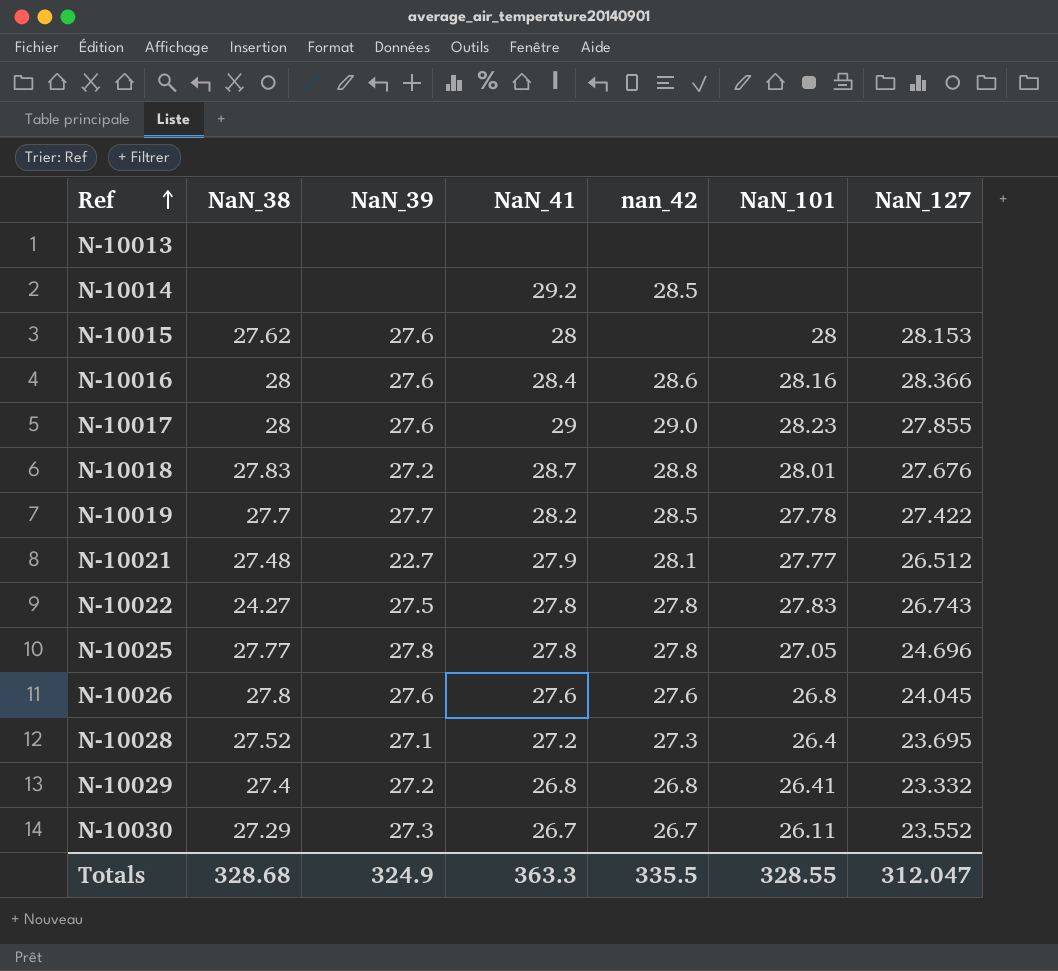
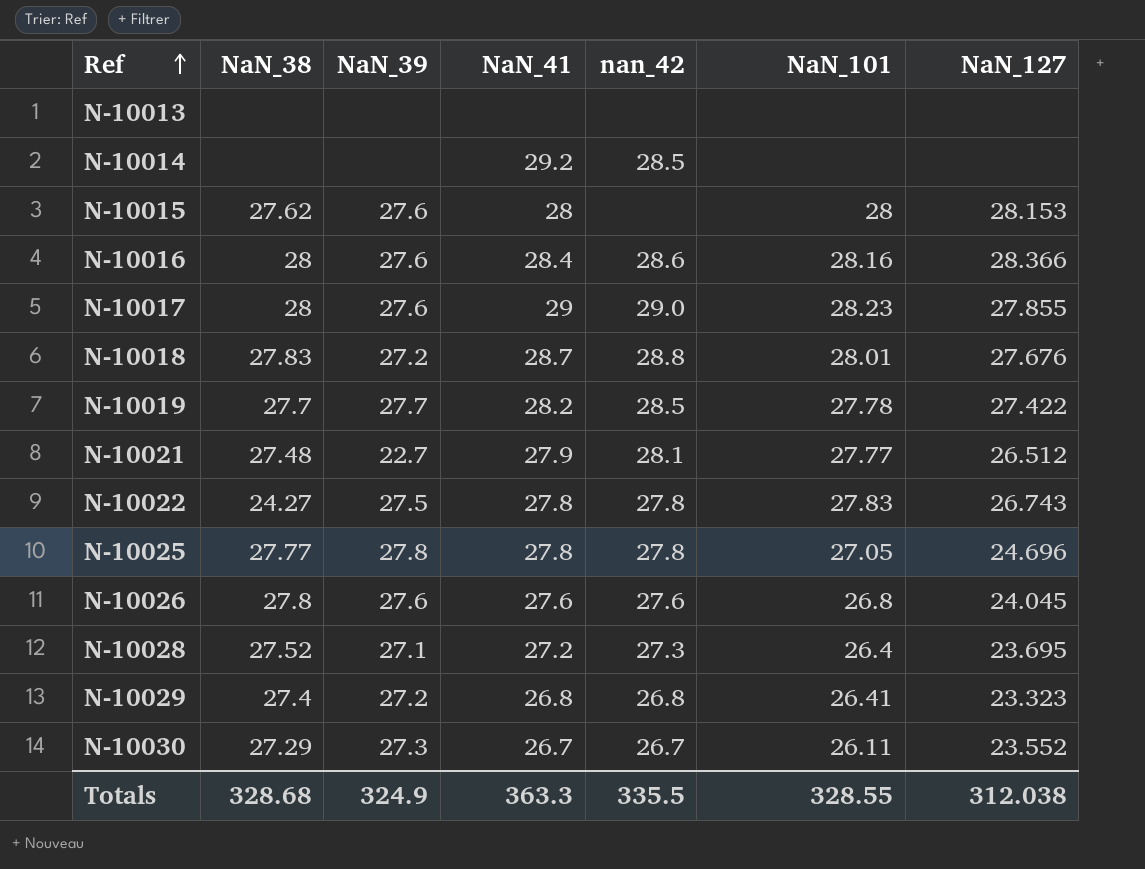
N-10029 | NaN_127: 23.332 -> 23.323
Totals | NaN_127: 312.047 -> 312.038

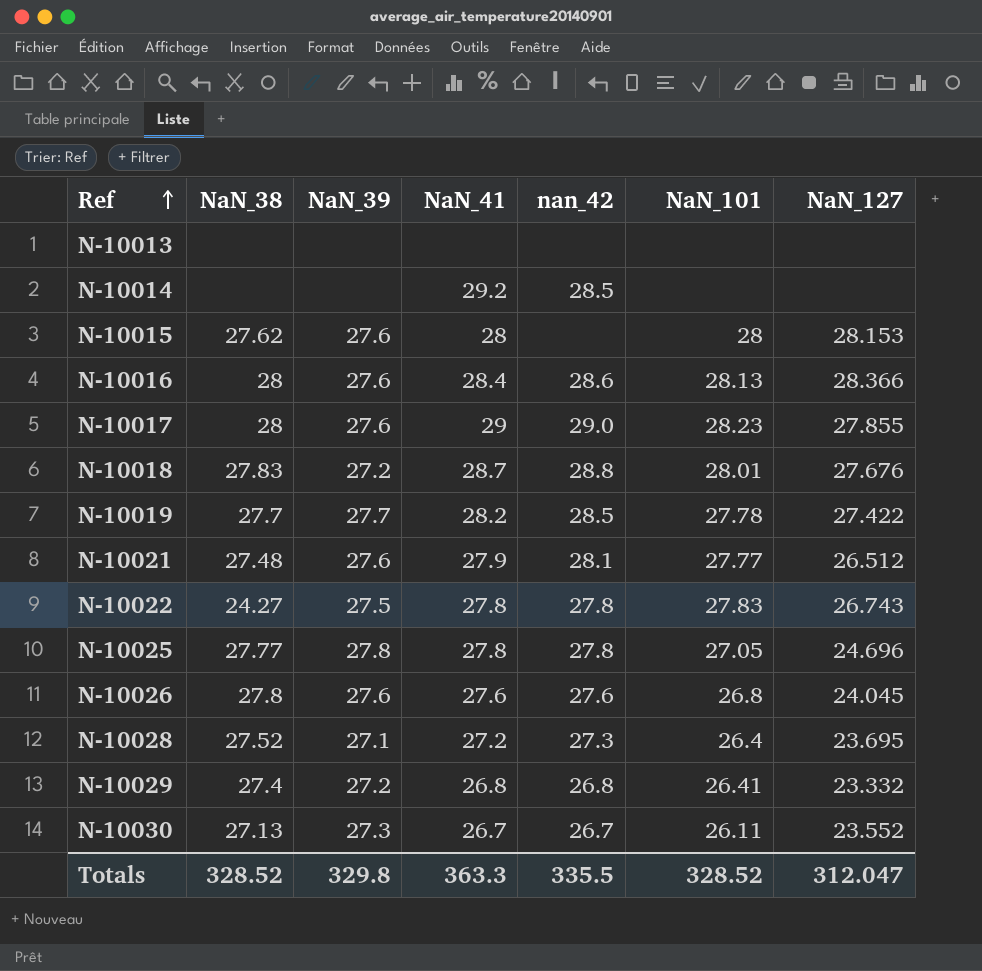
N-10016 | NaN_101: 28.16 -> 28.13
N-10021 | NaN_39: 22.7 -> 27.6
N-10029 | NaN_127: 23.323 -> 23.332
N-10030 | NaN_38: 27.29 -> 27.13
Totals | NaN_38: 328.68 -> 328.52
Totals | NaN_39: 324.9 -> 329.8
Totals | NaN_101: 328.55 -> 328.52
Totals | NaN_127: 312.038 -> 312.047

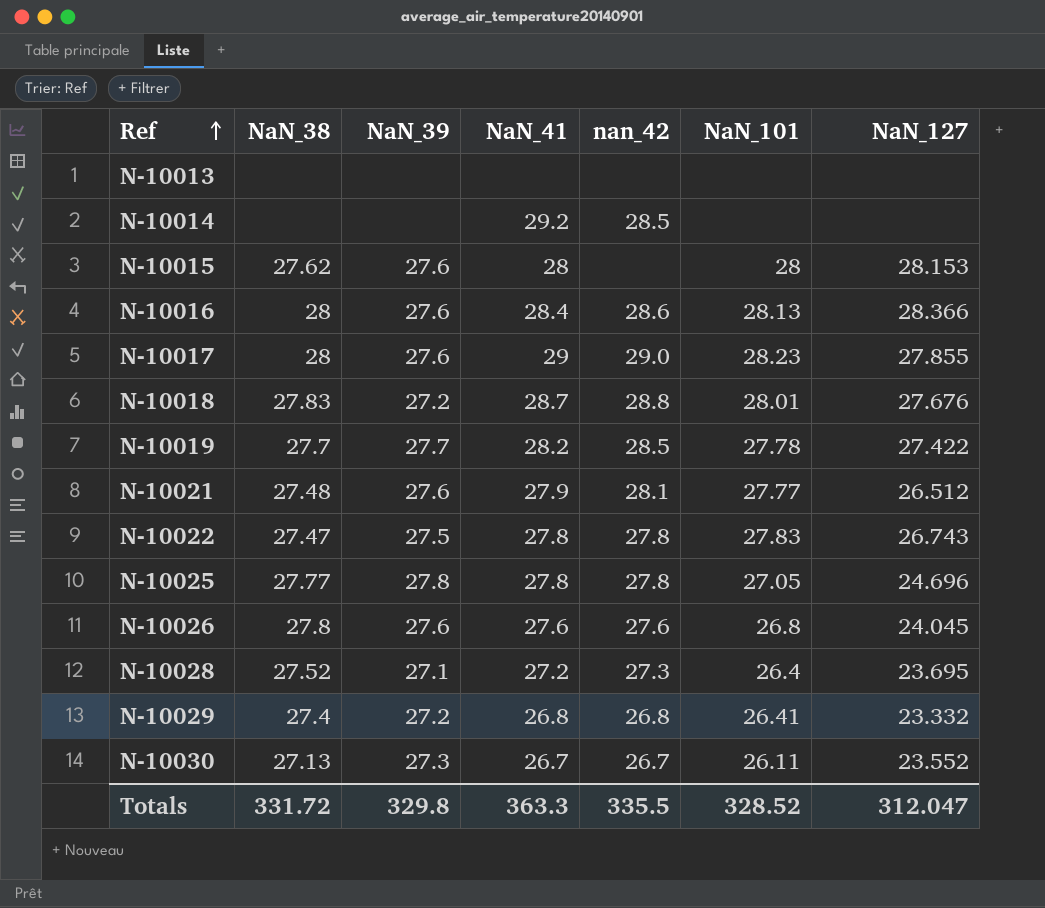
N-10022 | NaN_38: 24.27 -> 27.47
Totals | NaN_38: 328.52 -> 331.72

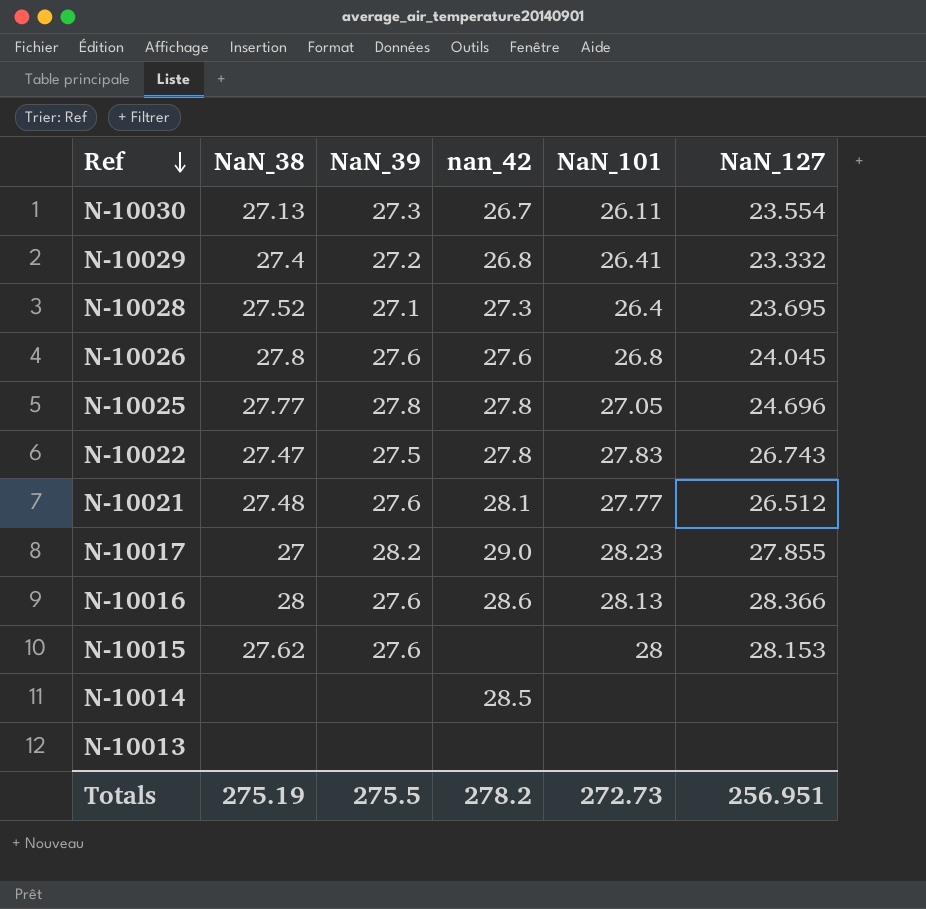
row order: Ref ascending -> Ref descending
column NaN_41 | position: 4 -> none
row N-10018: 27.83 | 27.2 | 28.7 | 28.8 | 28.01 | 27.676 -> none
row N-10019: 27.7 | 27.7 | 28.2 | 28.5 | 27.78 | 27.422 -> none
N-10030 | NaN_127: 23.552 -> 23.554
N-10017 | NaN_38: 28 -> 27
N-10017 | NaN_39: 27.6 -> 28.2
Totals | NaN_38: 331.72 -> 275.19
Totals | NaN_39: 329.8 -> 275.5
Totals | nan_42: 335.5 -> 278.2
Totals | NaN_101: 328.52 -> 272.73
Totals | NaN_127: 312.047 -> 256.951

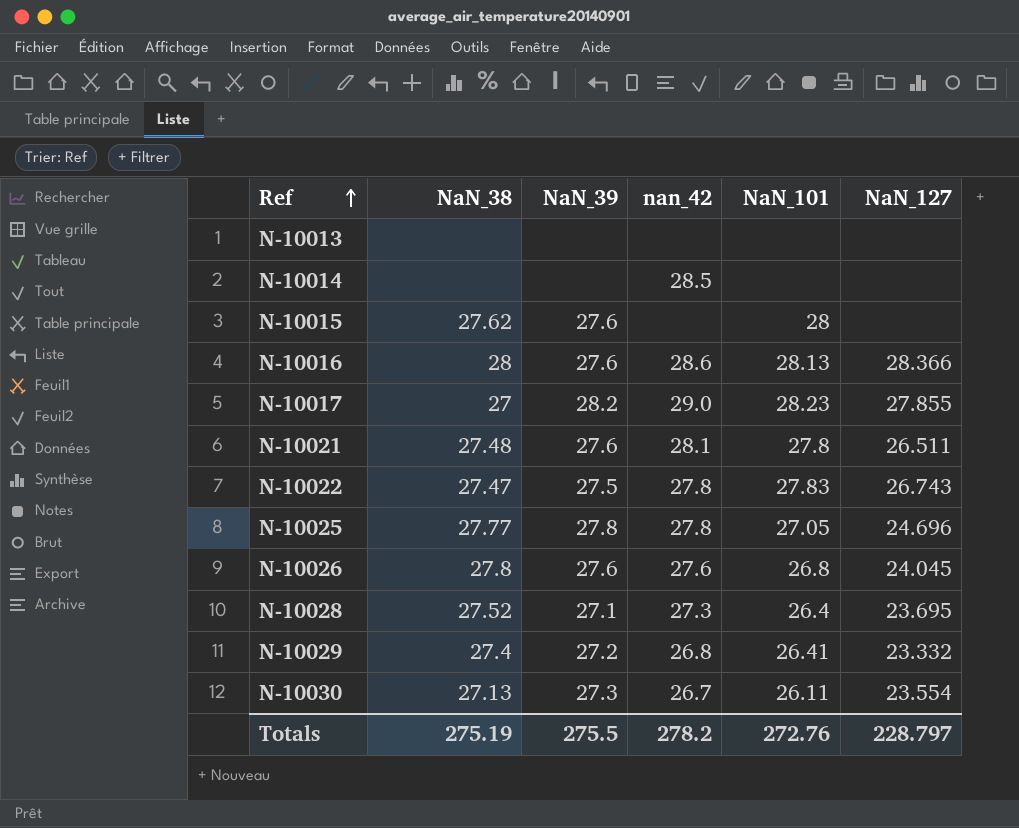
row order: Ref descending -> Ref ascending
N-10015 | NaN_127: 28.153 -> none
N-10021 | NaN_101: 27.77 -> 27.8
N-10021 | NaN_127: 26.512 -> 26.511
Totals | NaN_101: 272.73 -> 272.76
Totals | NaN_127: 256.951 -> 228.797

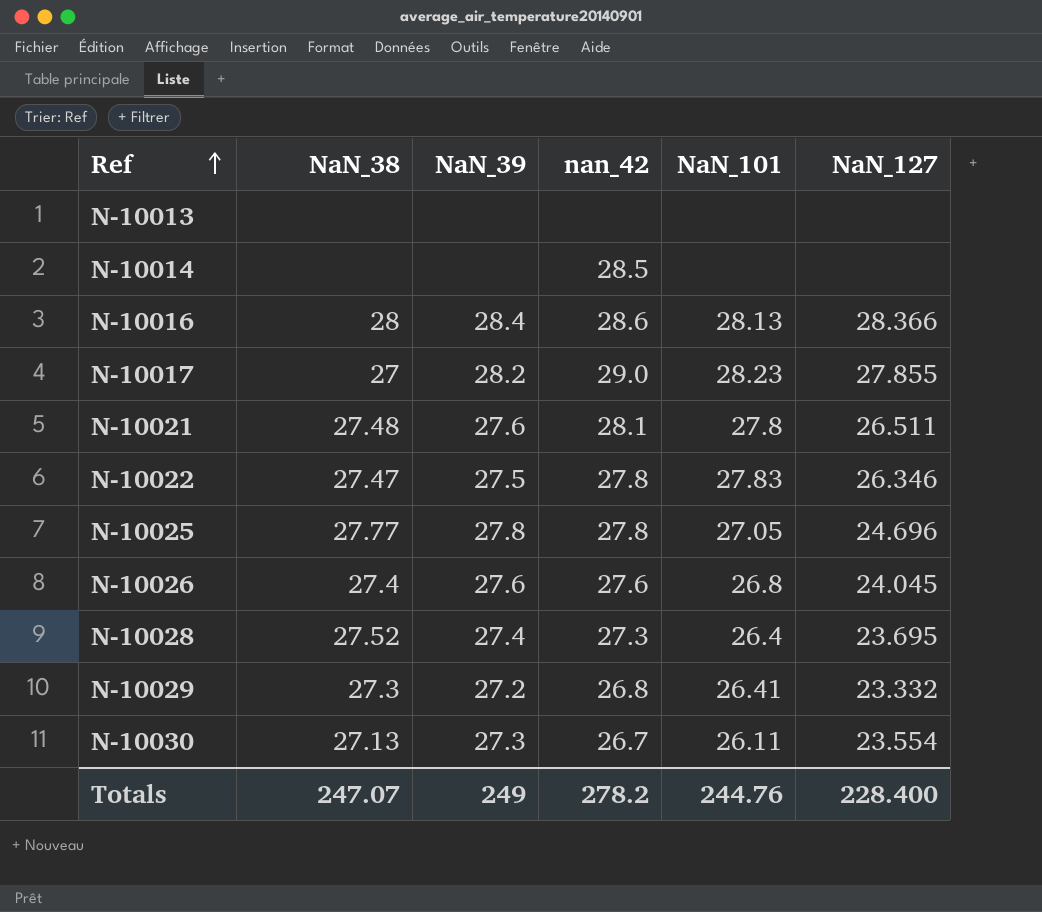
row N-10015: 27.62 | 27.6 | none | 28 | none -> none
N-10016 | NaN_39: 27.6 -> 28.4
N-10022 | NaN_127: 26.743 -> 26.346
N-10026 | NaN_38: 27.8 -> 27.4
N-10028 | NaN_39: 27.1 -> 27.4
N-10029 | NaN_38: 27.4 -> 27.3
Totals | NaN_38: 275.19 -> 247.07
Totals | NaN_39: 275.5 -> 249
Totals | NaN_101: 272.76 -> 244.76
Totals | NaN_127: 228.797 -> 228.400

